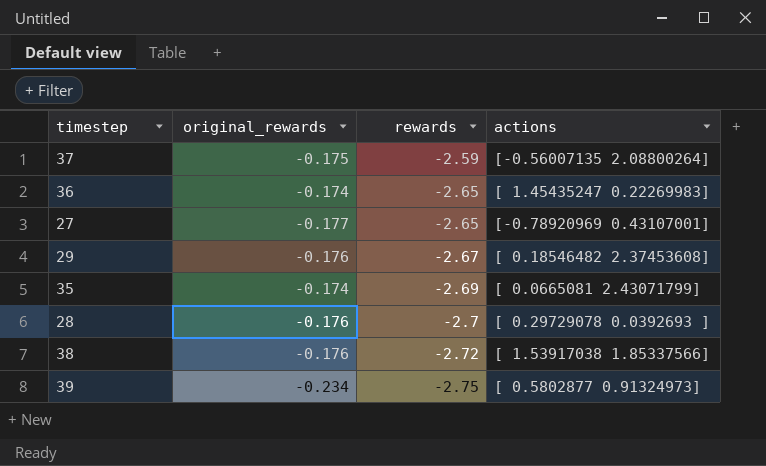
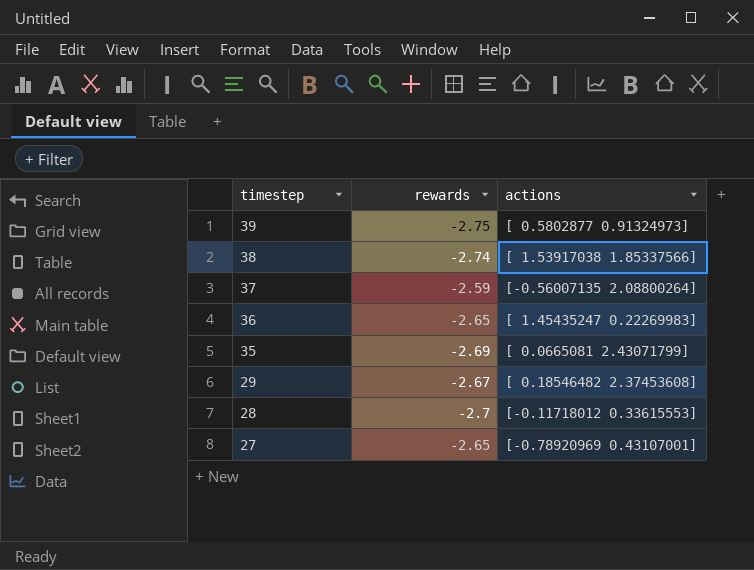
row order: rewards descending -> timestep descending
column original_rewards | position: 2 -> none
38 | rewards: -2.72 -> -2.74
28 | actions: [ 0.29729078 0.0392693 ] -> [-0.11718012 0.33615553]

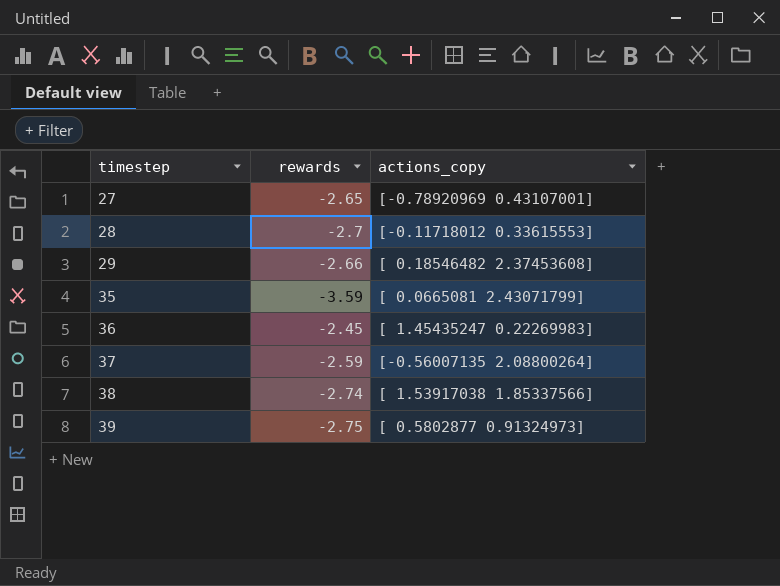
row order: timestep descending -> timestep ascending
column name: actions -> actions_copy
29 | rewards: -2.67 -> -2.66
35 | rewards: -2.69 -> -3.59
36 | rewards: -2.65 -> -2.45

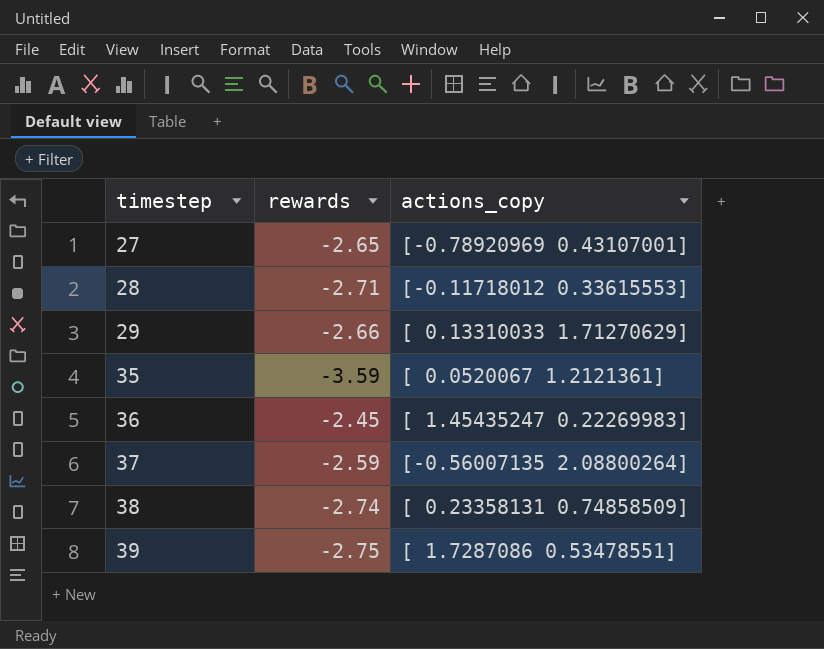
28 | rewards: -2.7 -> -2.71
29 | actions_copy: [ 0.18546482 2.37453608] -> [ 0.13310033 1.71270629]
35 | actions_copy: [ 0.0665081 2.43071799] -> [ 0.0520067 1.2121361]
38 | actions_copy: [ 1.53917038 1.85337566] -> [ 0.23358131 0.74858509]
39 | actions_copy: [ 0.5802877 0.91324973] -> [ 1.7287086 0.53478551]

